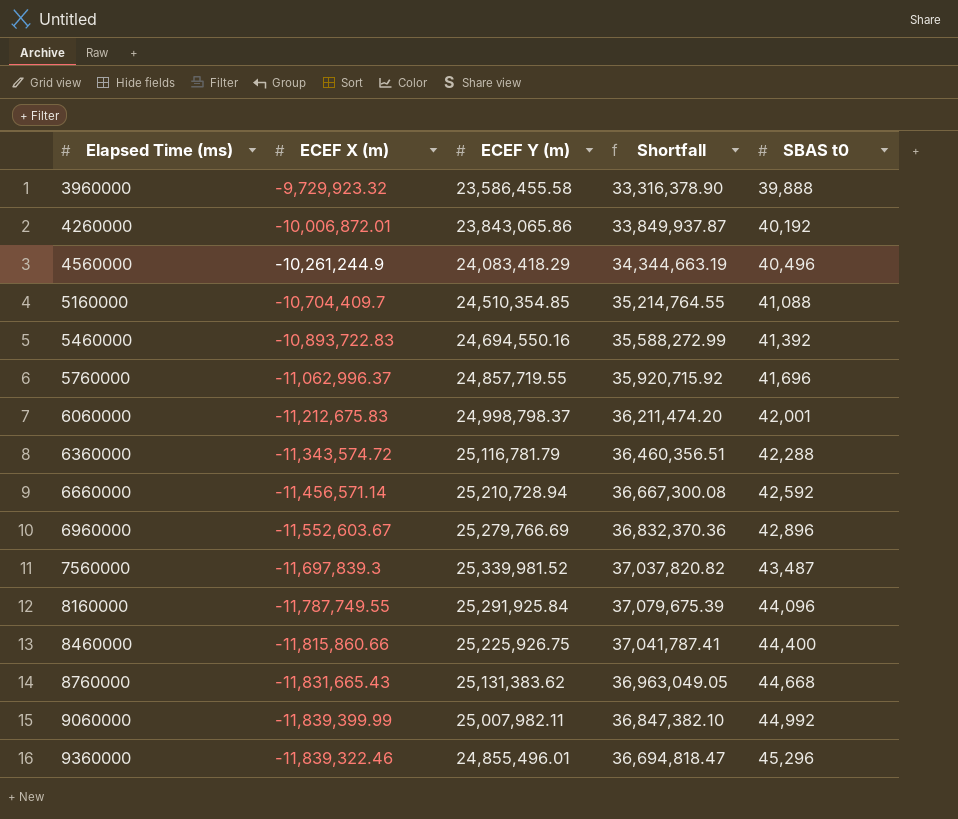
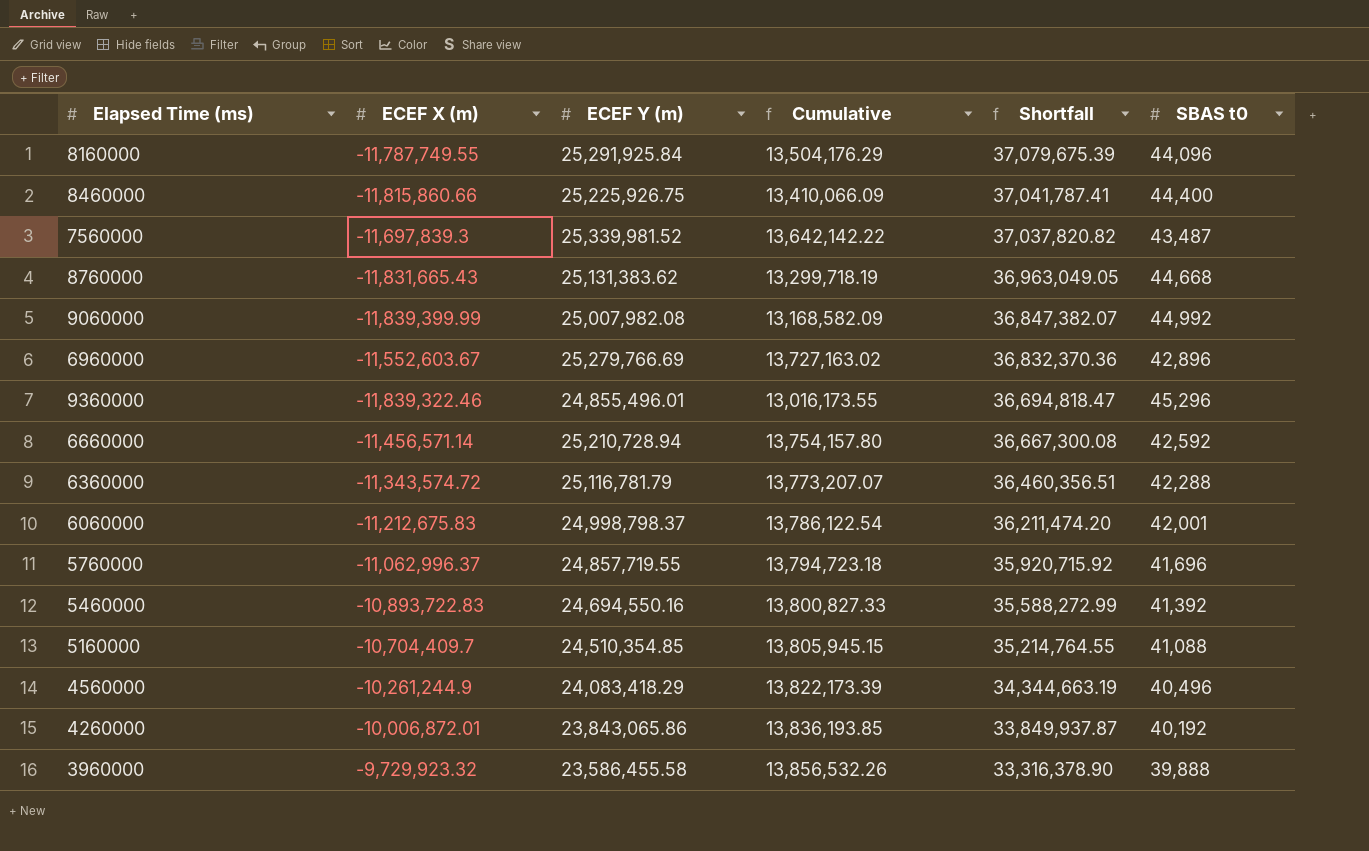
row order: Elapsed Time (ms) ascending -> Shortfall descending
column Cumulative | formula: none -> [ECEF X (m)] + [ECEF Y (m)]
9060000 | ECEF Y (m): 25,007,982.11 -> 25,007,982.08
9060000 | Shortfall: 36,847,382.10 -> 36,847,382.07

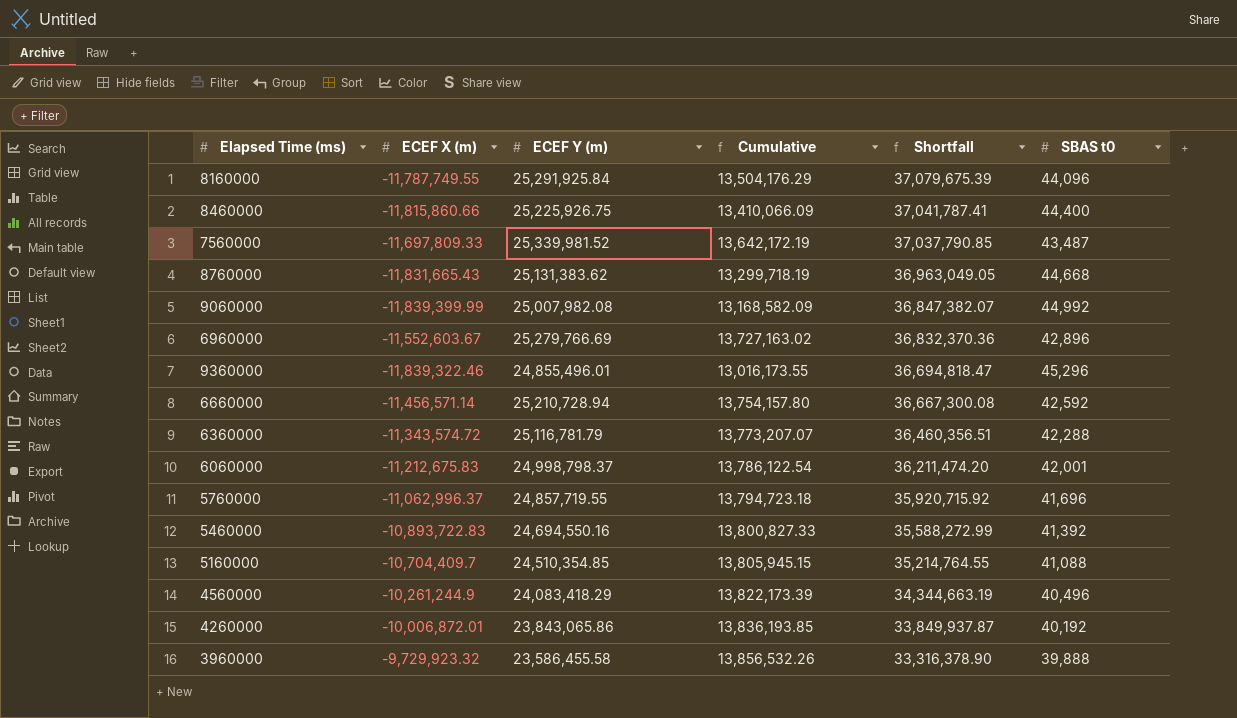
7560000 | ECEF X (m): -11,697,839.3 -> -11,697,809.33
7560000 | Cumulative: 13,642,142.22 -> 13,642,172.19
7560000 | Shortfall: 37,037,820.82 -> 37,037,790.85

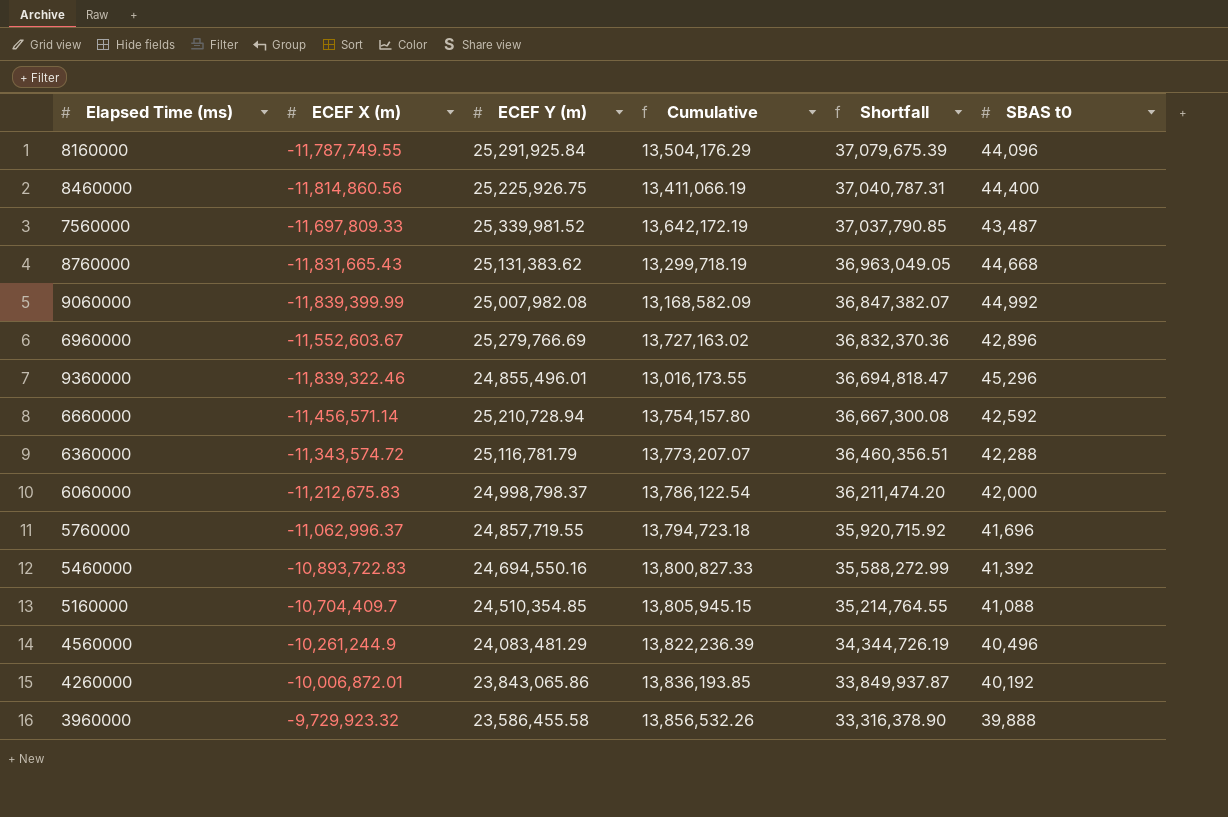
8460000 | ECEF X (m): -11,815,860.66 -> -11,814,860.56
8460000 | Cumulative: 13,410,066.09 -> 13,411,066.19
8460000 | Shortfall: 37,041,787.41 -> 37,040,787.31
6060000 | SBAS t0: 42,001 -> 42,000
4560000 | ECEF Y (m): 24,083,418.29 -> 24,083,481.29
4560000 | Cumulative: 13,822,173.39 -> 13,822,236.39
4560000 | Shortfall: 34,344,663.19 -> 34,344,726.19

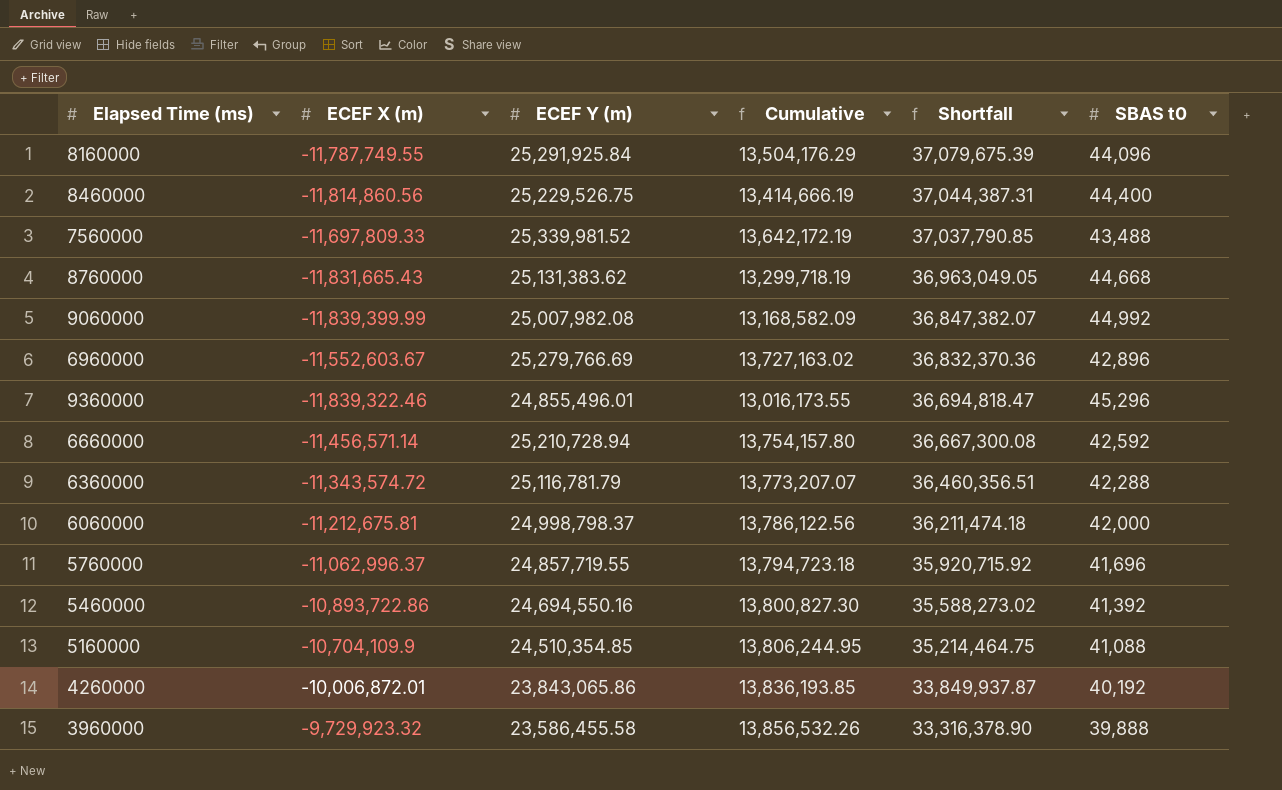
row 4560000: -10,261,244.9 | 24,083,481.29 | 13,822,236.39 | 34,344,726.19 | 40,496 -> none
8460000 | ECEF Y (m): 25,225,926.75 -> 25,229,526.75
8460000 | Cumulative: 13,411,066.19 -> 13,414,666.19
8460000 | Shortfall: 37,040,787.31 -> 37,044,387.31
7560000 | SBAS t0: 43,487 -> 43,488
6060000 | ECEF X (m): -11,212,675.83 -> -11,212,675.81
6060000 | Cumulative: 13,786,122.54 -> 13,786,122.56
6060000 | Shortfall: 36,211,474.20 -> 36,211,474.18
5460000 | ECEF X (m): -10,893,722.83 -> -10,893,722.86
5460000 | Cumulative: 13,800,827.33 -> 13,800,827.30
5460000 | Shortfall: 35,588,272.99 -> 35,588,273.02
5160000 | ECEF X (m): -10,704,409.7 -> -10,704,109.9
5160000 | Cumulative: 13,805,945.15 -> 13,806,244.95
5160000 | Shortfall: 35,214,764.55 -> 35,214,464.75

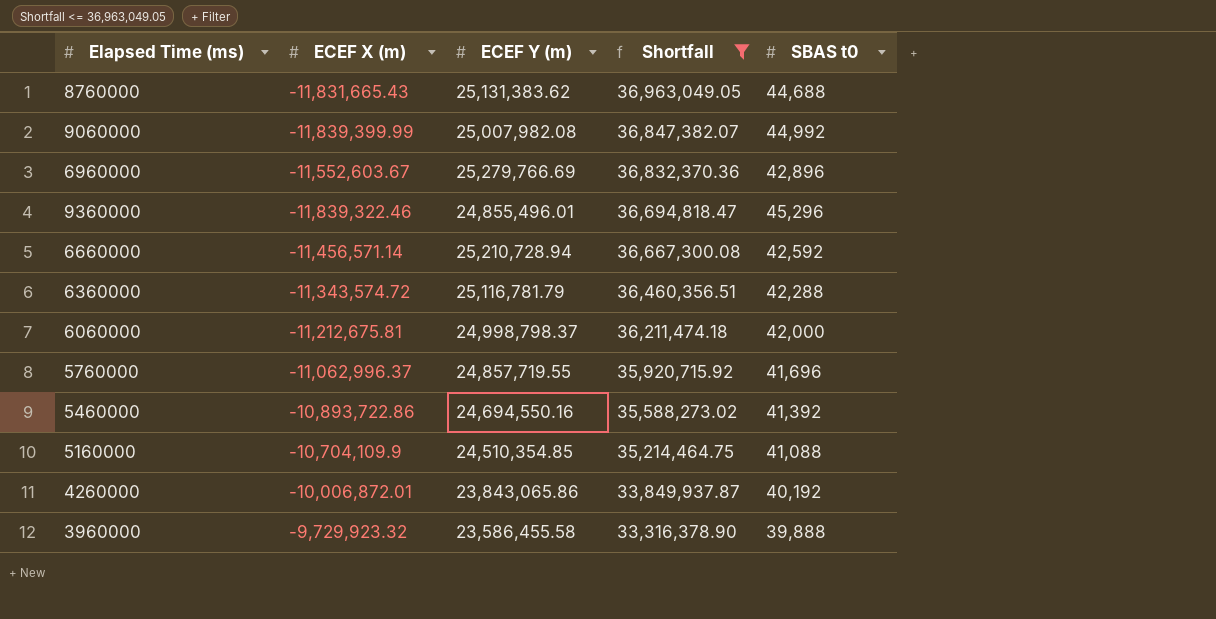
filter: none -> Shortfall <= 36,963,049.05
column Cumulative | formula: [ECEF X (m)] + [ECEF Y (m)] -> none
8760000 | SBAS t0: 44,668 -> 44,688

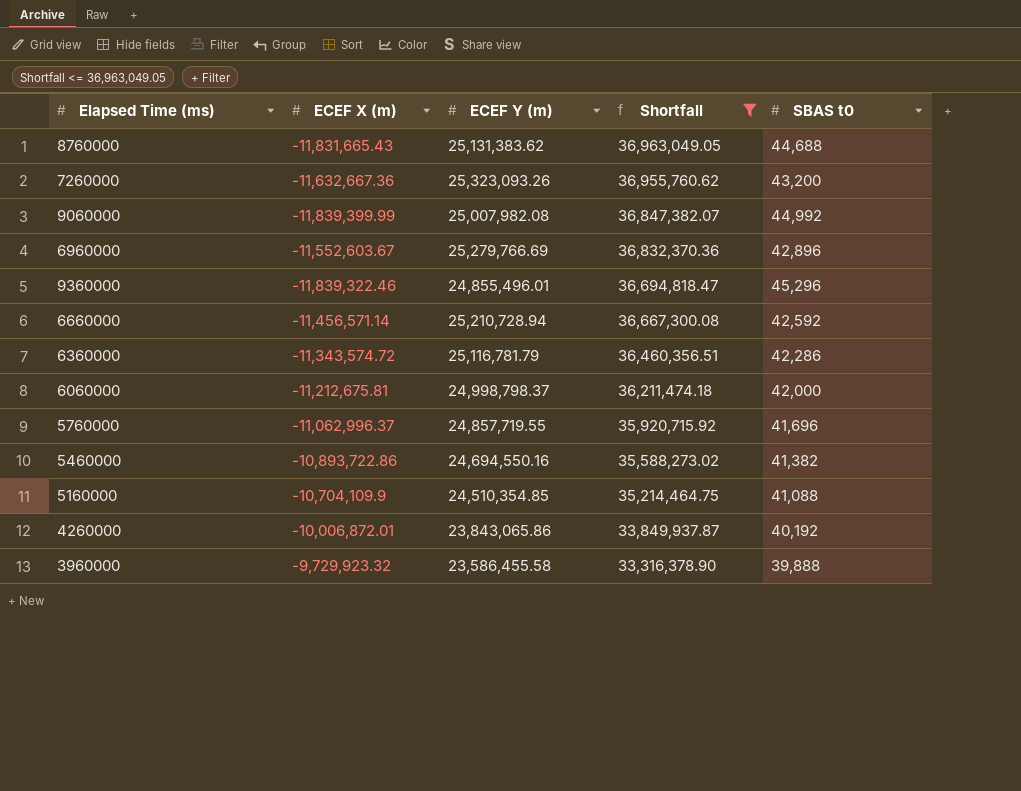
row 7260000: none -> -11,632,667.36 | 25,323,093.26 | 36,955,760.62 | 43,200
6360000 | SBAS t0: 42,288 -> 42,286
5460000 | SBAS t0: 41,392 -> 41,382

